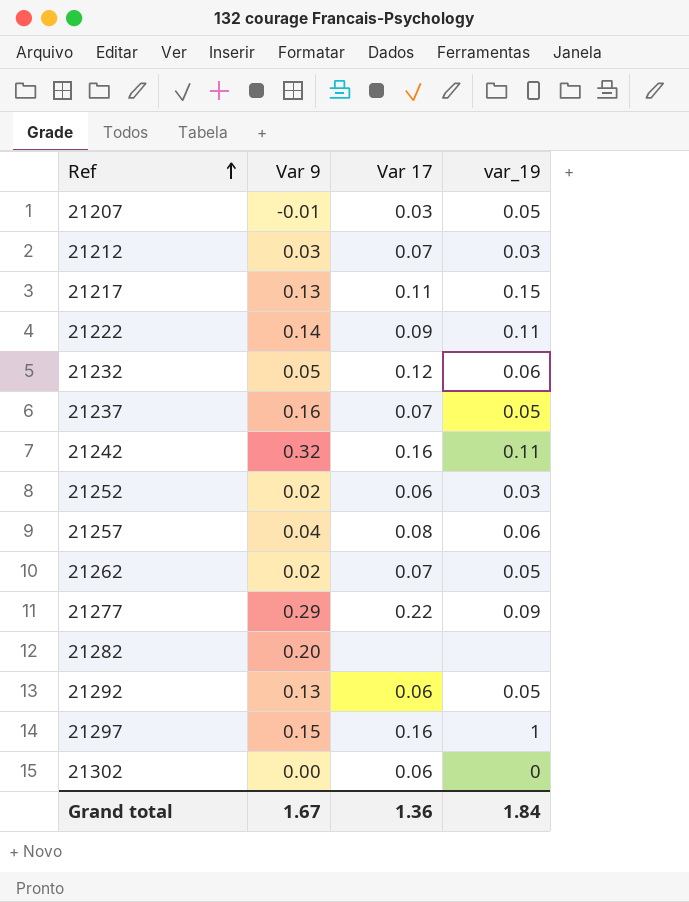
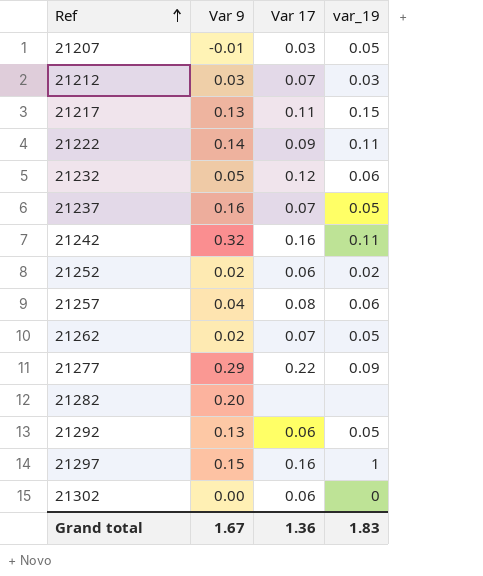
21252 | var_19: 0.03 -> 0.02
Grand total | var_19: 1.84 -> 1.83

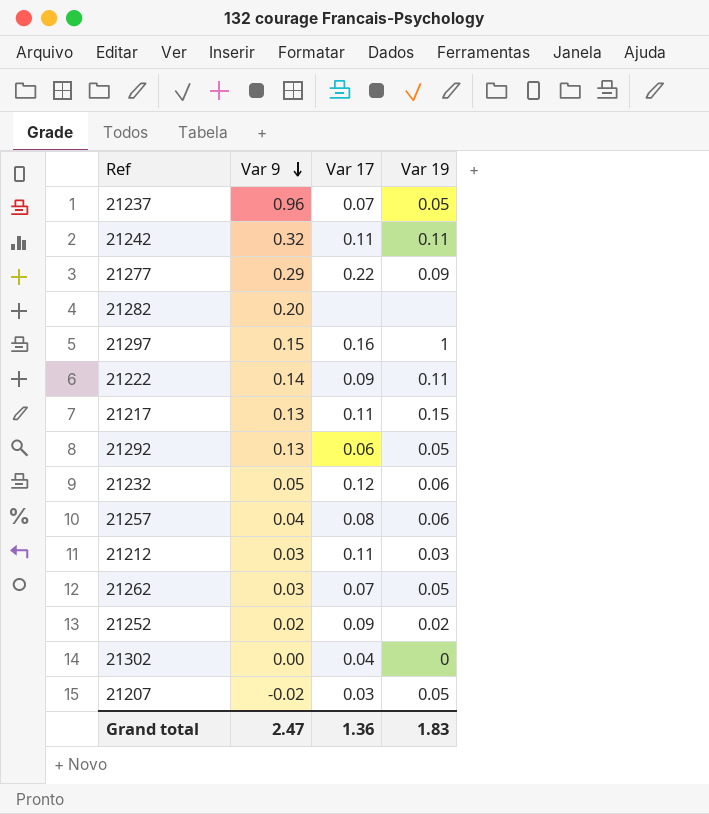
row order: Ref ascending -> Var 9 descending
column name: var_19 -> Var 19
21237 | Var 9: 0.16 -> 0.96
21242 | Var 17: 0.16 -> 0.11
21212 | Var 17: 0.07 -> 0.11
21262 | Var 9: 0.02 -> 0.03
21252 | Var 17: 0.06 -> 0.09
21302 | Var 17: 0.06 -> 0.04
21207 | Var 9: -0.01 -> -0.02
Grand total | Var 9: 1.67 -> 2.47

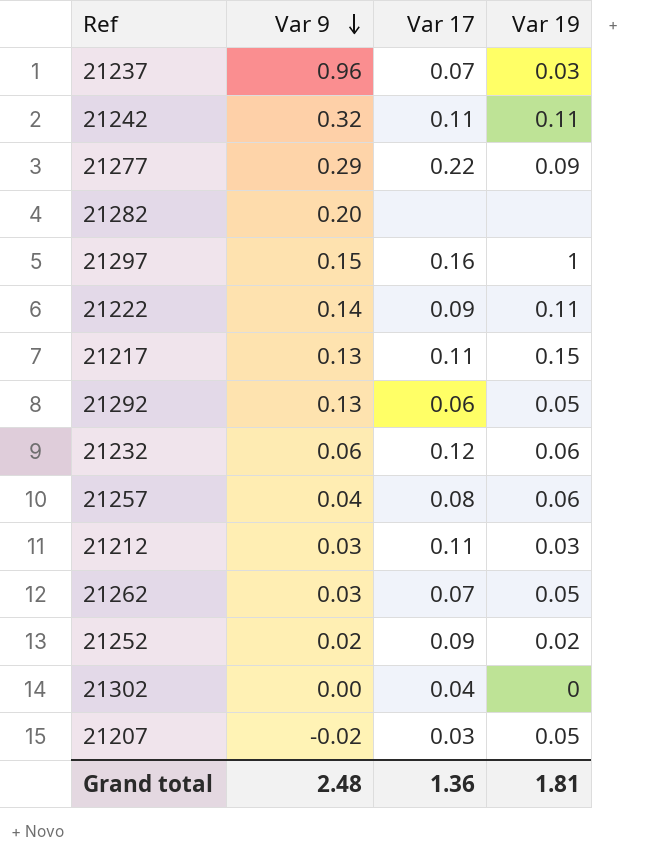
21237 | Var 19: 0.05 -> 0.03
21232 | Var 9: 0.05 -> 0.06
Grand total | Var 9: 2.47 -> 2.48
Grand total | Var 19: 1.83 -> 1.81

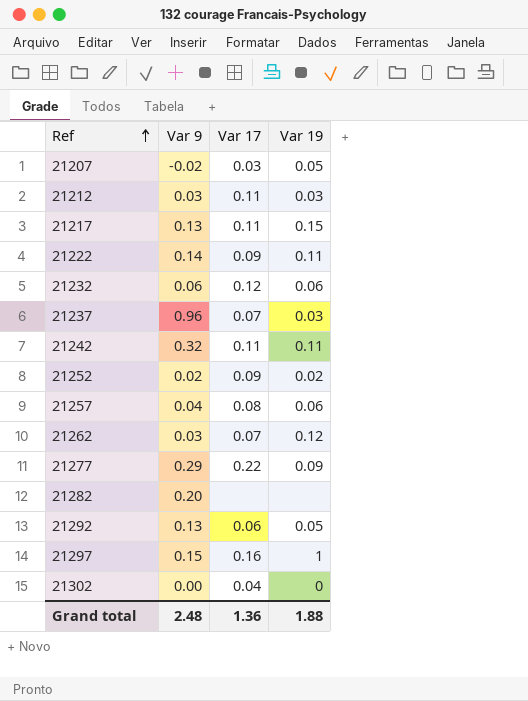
row order: Var 9 descending -> Ref ascending
21262 | Var 19: 0.05 -> 0.12
Grand total | Var 19: 1.81 -> 1.88

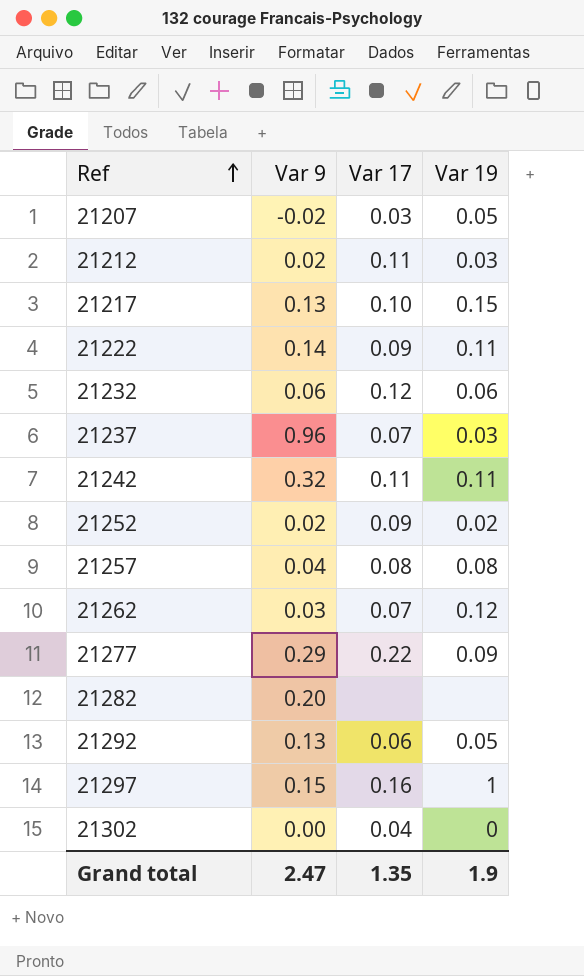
21212 | Var 9: 0.03 -> 0.02
21217 | Var 17: 0.11 -> 0.10
21257 | Var 19: 0.06 -> 0.08
Grand total | Var 9: 2.48 -> 2.47
Grand total | Var 17: 1.36 -> 1.35
Grand total | Var 19: 1.88 -> 1.9

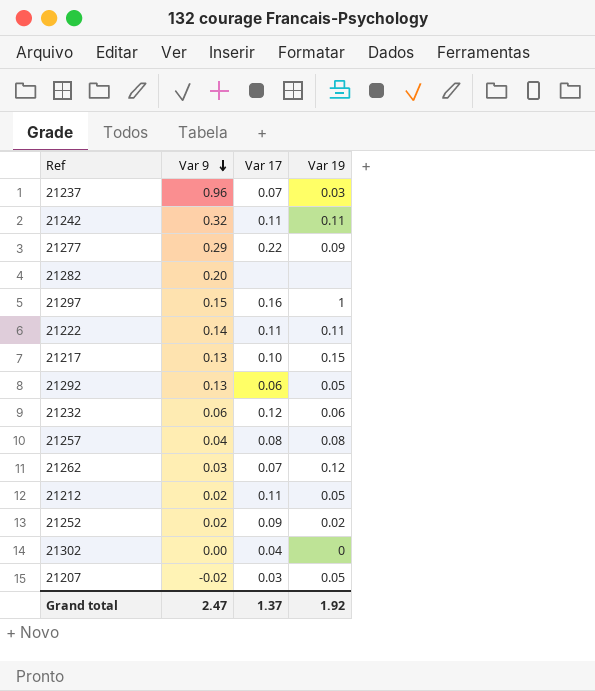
row order: Ref ascending -> Var 9 descending
21222 | Var 17: 0.09 -> 0.11
21212 | Var 19: 0.03 -> 0.05
Grand total | Var 17: 1.35 -> 1.37
Grand total | Var 19: 1.9 -> 1.92

